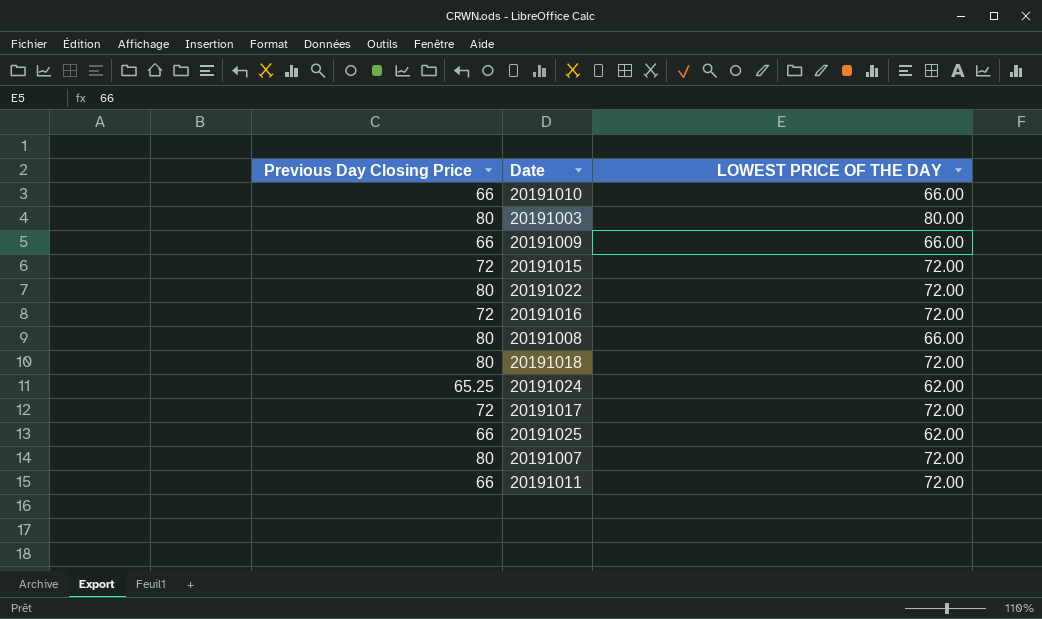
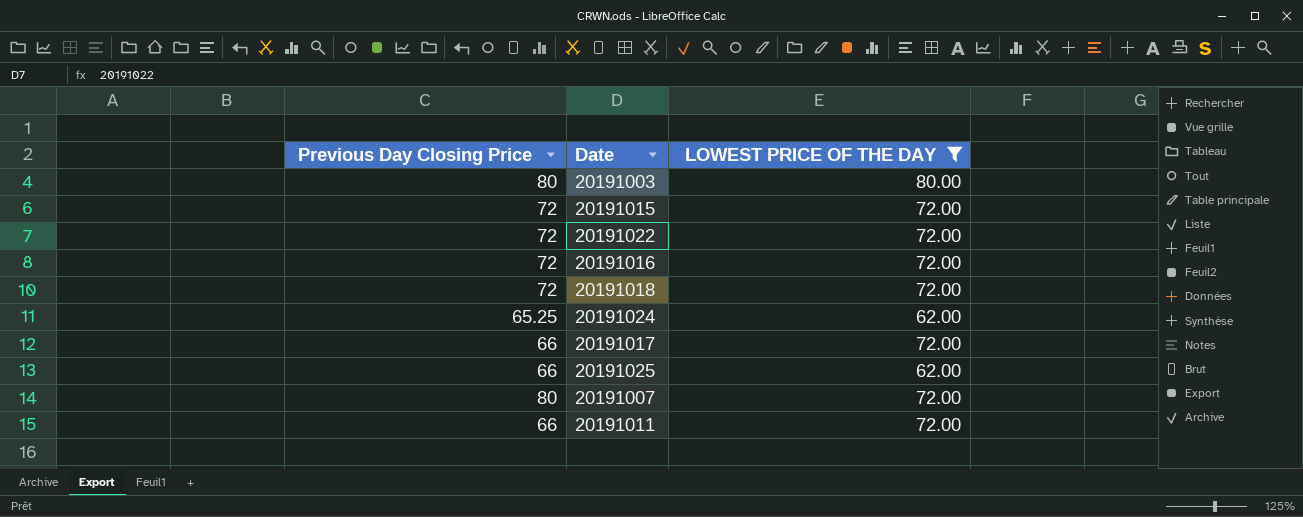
filter: none -> LOWEST PRICE OF THE DAY != 66.00
20191022 | Previous Day Closing Price: 80 -> 72
20191018 | Previous Day Closing Price: 80 -> 72
20191017 | Previous Day Closing Price: 72 -> 66

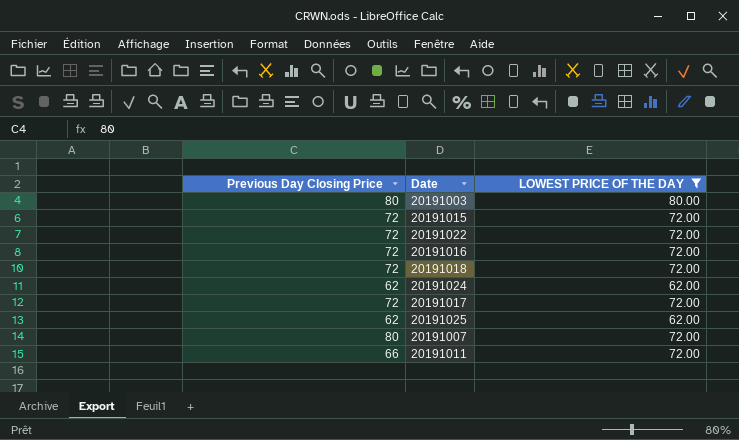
20191024 | Previous Day Closing Price: 65.25 -> 62
20191017 | Previous Day Closing Price: 66 -> 72
20191025 | Previous Day Closing Price: 66 -> 62

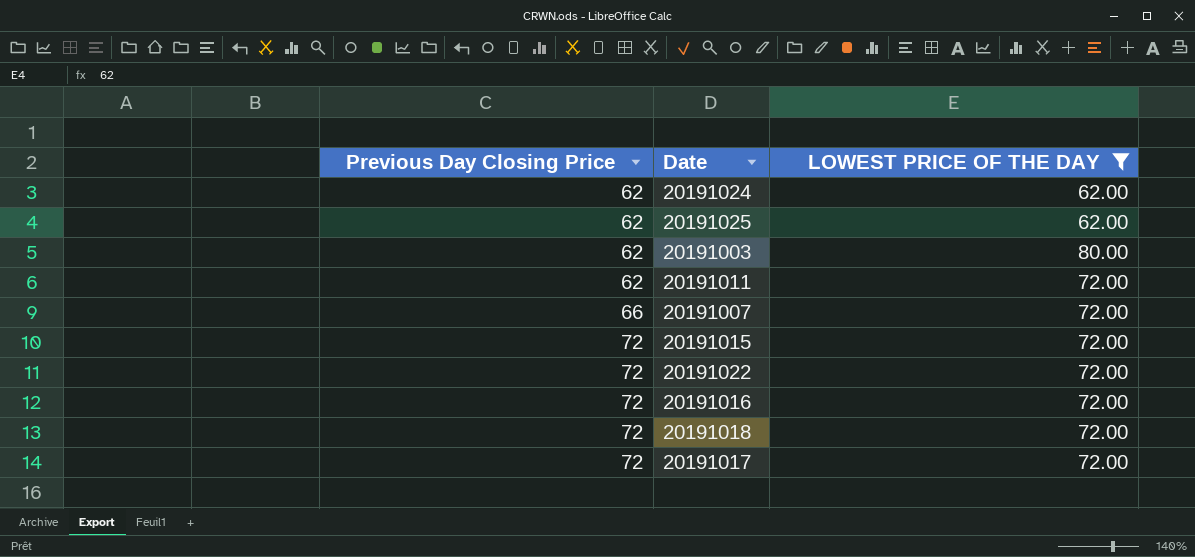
row order: none -> Previous Day Closing Price ascending
20191003 | Previous Day Closing Price: 80 -> 62
20191011 | Previous Day Closing Price: 66 -> 62
20191007 | Previous Day Closing Price: 80 -> 66

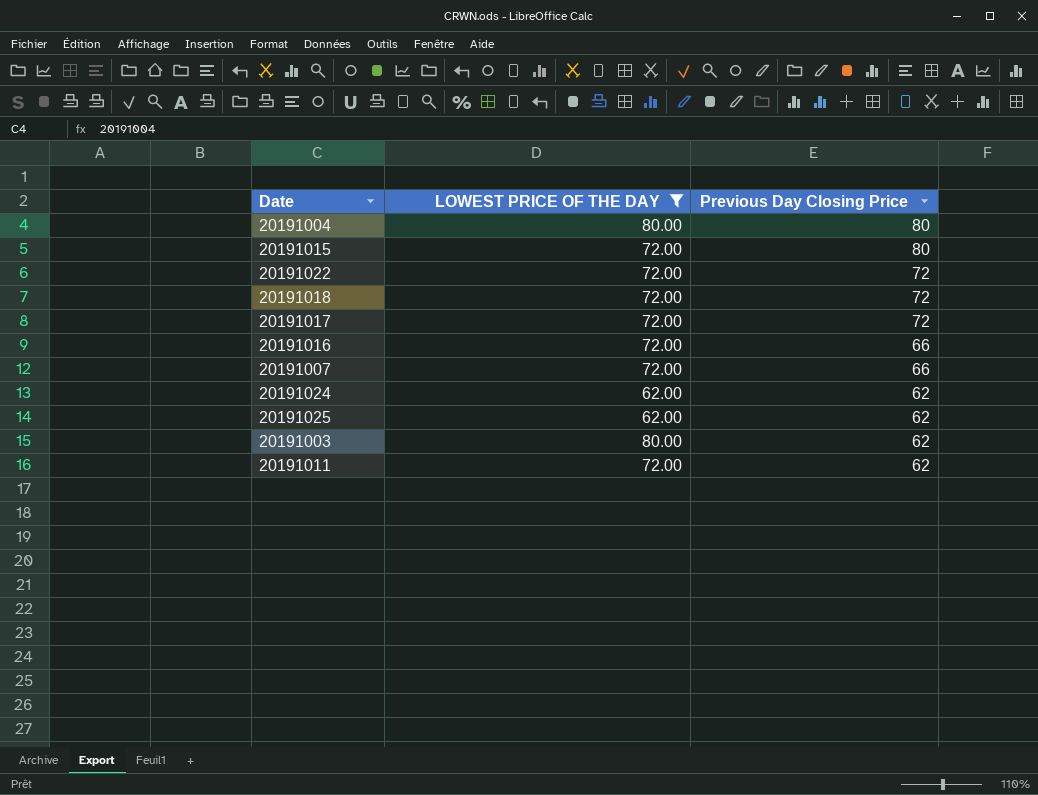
row order: Previous Day Closing Price ascending -> Previous Day Closing Price descending
column Previous Day Closing Price | position: 1 -> 3
row 20191004: none -> 80.00 | 80
20191015 | Previous Day Closing Price: 72 -> 80
20191016 | Previous Day Closing Price: 72 -> 66

